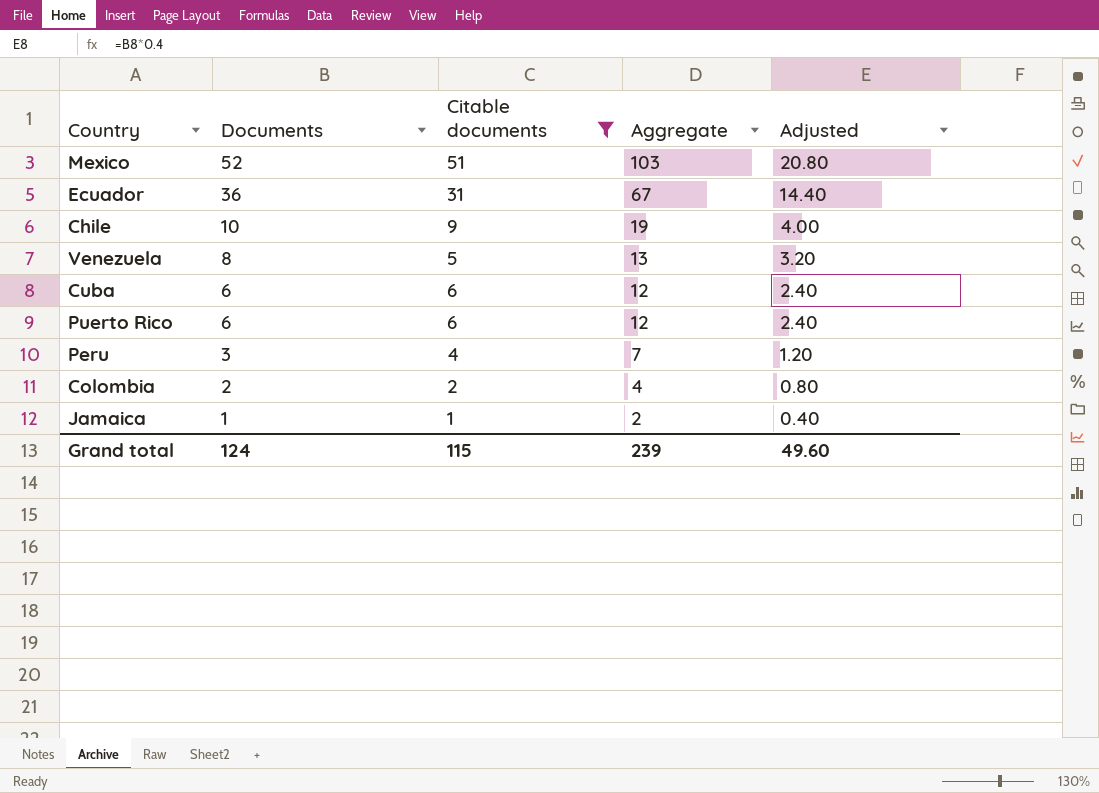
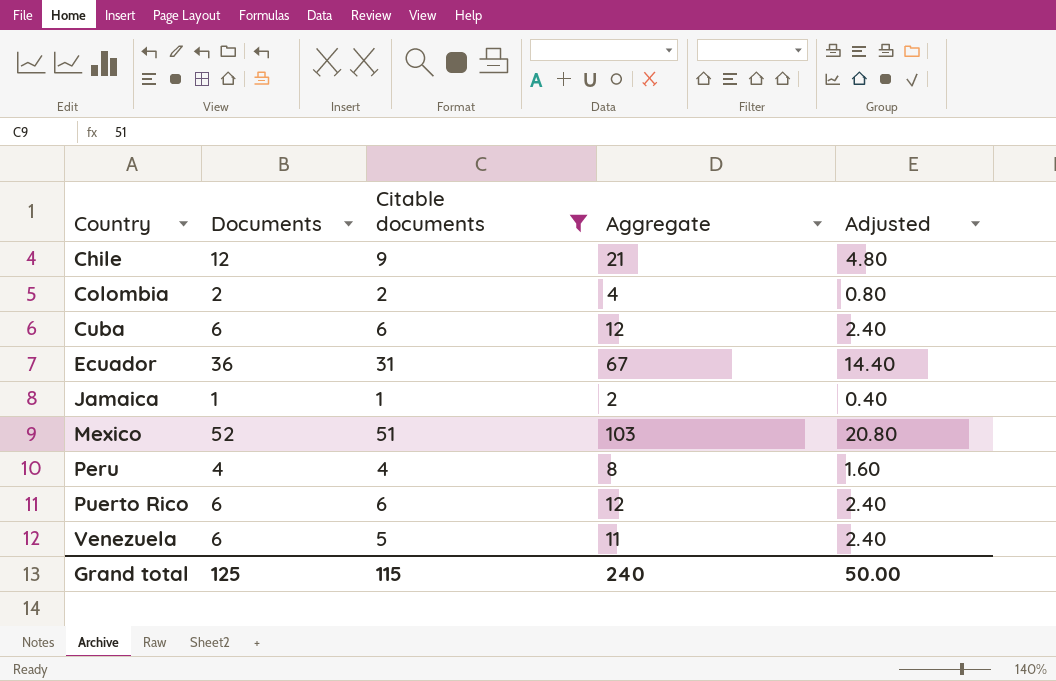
row order: Documents descending -> Country ascending
Chile | Documents: 10 -> 12
Chile | Aggregate: 19 -> 21
Chile | Adjusted: 4.00 -> 4.80
Peru | Documents: 3 -> 4
Peru | Aggregate: 7 -> 8
Peru | Adjusted: 1.20 -> 1.60
Venezuela | Documents: 8 -> 6
Venezuela | Aggregate: 13 -> 11
Venezuela | Adjusted: 3.20 -> 2.40
Grand total | Documents: 124 -> 125
Grand total | Aggregate: 239 -> 240
Grand total | Adjusted: 49.60 -> 50.00

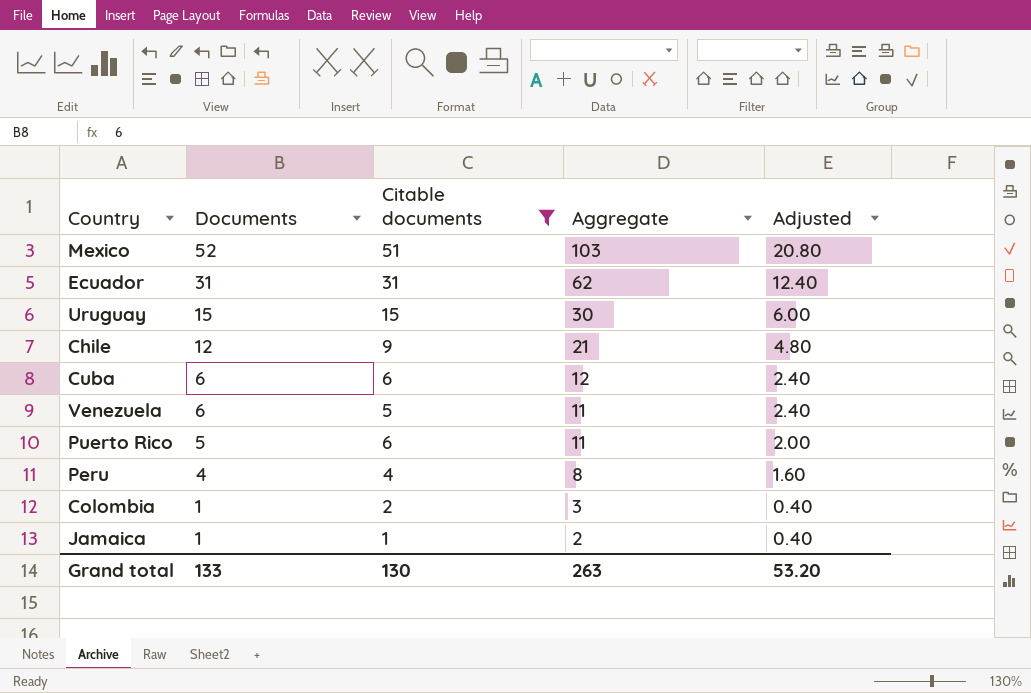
row order: Country ascending -> Documents descending
Ecuador | Documents: 36 -> 31
Ecuador | Aggregate: 67 -> 62
Ecuador | Adjusted: 14.40 -> 12.40
row Uruguay: none -> 15 | 15 | 30 | 6.00
Puerto Rico | Documents: 6 -> 5
Puerto Rico | Aggregate: 12 -> 11
Puerto Rico | Adjusted: 2.40 -> 2.00
Colombia | Documents: 2 -> 1
Colombia | Aggregate: 4 -> 3
Colombia | Adjusted: 0.80 -> 0.40
Grand total | Documents: 125 -> 133
Grand total | Citable documents: 115 -> 130
Grand total | Aggregate: 240 -> 263
Grand total | Adjusted: 50.00 -> 53.20

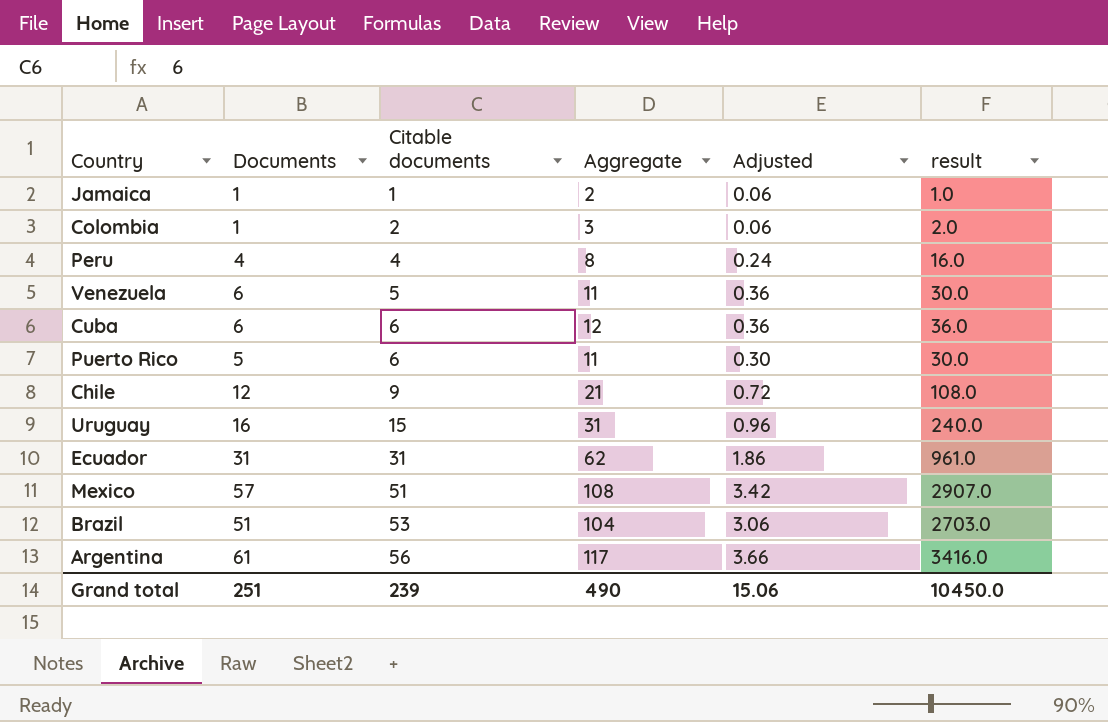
filter: Citable documents <= 51 -> none
row order: Documents descending -> Citable documents ascending
column Adjusted | formula: [Documents] * 0.4 -> [Documents] * 0.06
column result | formula: none -> [Documents] * [Citable documents]
Uruguay | Documents: 15 -> 16
Uruguay | Aggregate: 30 -> 31
Mexico | Documents: 52 -> 57
Mexico | Aggregate: 103 -> 108
Grand total | Documents: 133 -> 251
Grand total | Citable documents: 130 -> 239
Grand total | Aggregate: 263 -> 490
Grand total | Adjusted: 53.20 -> 15.06

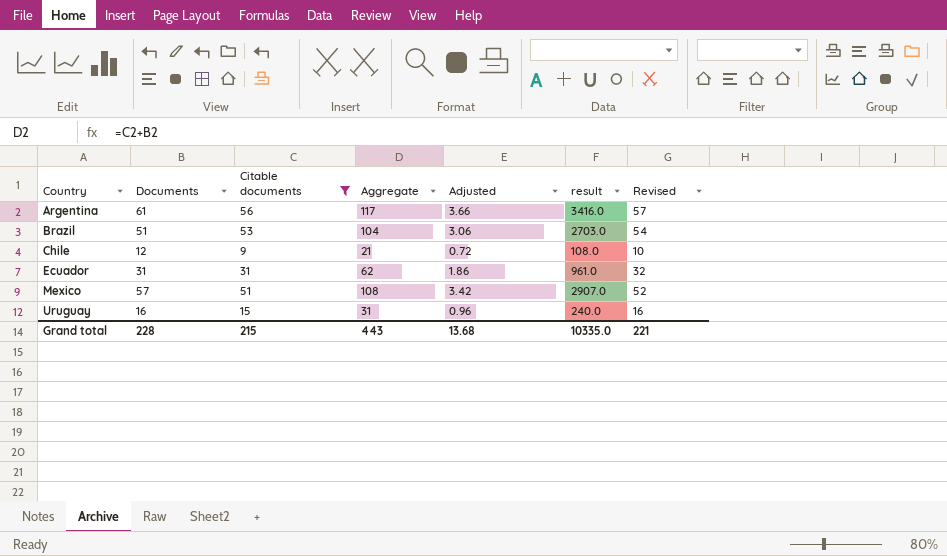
filter: none -> Citable documents >= 9
row order: Citable documents ascending -> Country ascending
column Revised | formula: none -> [Citable documents] + 1
Grand total | Documents: 251 -> 228
Grand total | Citable documents: 239 -> 215
Grand total | Aggregate: 490 -> 443
Grand total | Adjusted: 15.06 -> 13.68
Grand total | result: 10450.0 -> 10335.0

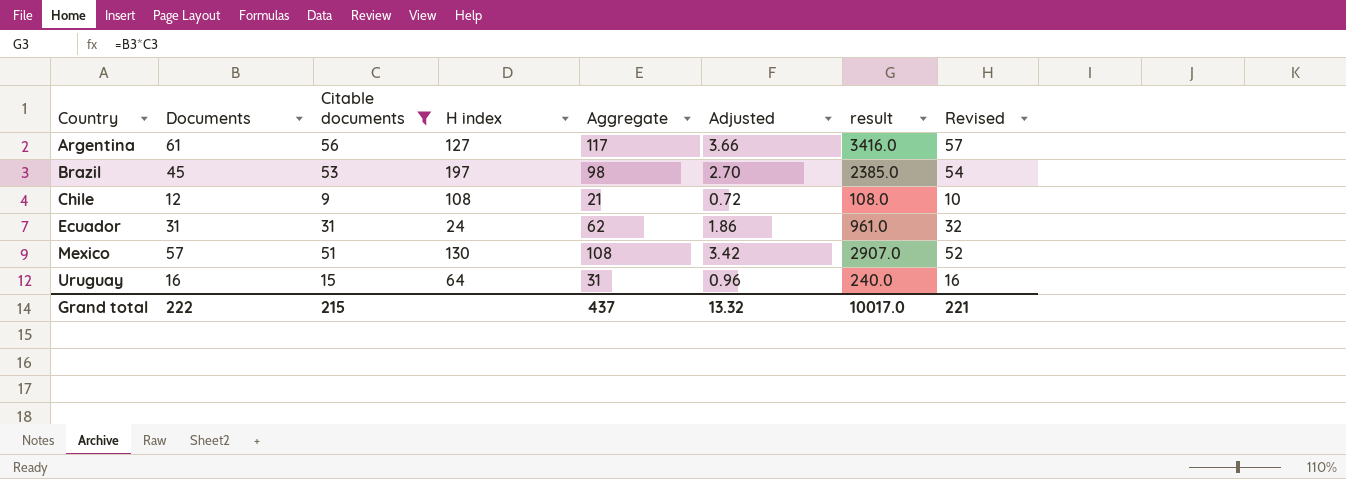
column H index | position: none -> 4
Brazil | Documents: 51 -> 45
Brazil | Aggregate: 104 -> 98
Brazil | Adjusted: 3.06 -> 2.70
Brazil | result: 2703.0 -> 2385.0
Grand total | Documents: 228 -> 222
Grand total | Aggregate: 443 -> 437
Grand total | Adjusted: 13.68 -> 13.32
Grand total | result: 10335.0 -> 10017.0

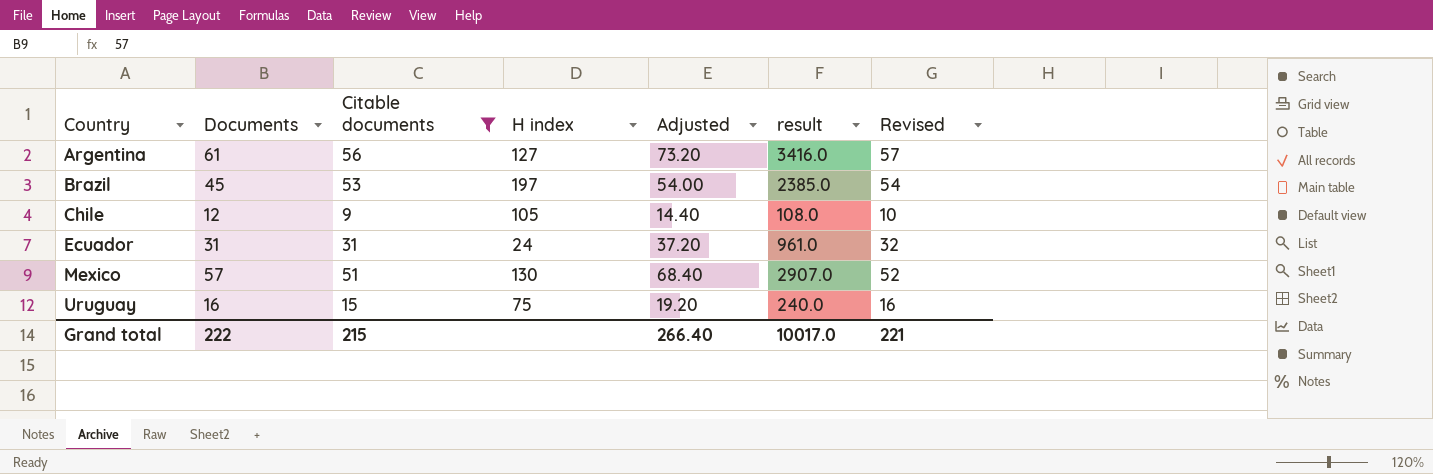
column Aggregate | formula: [Documents] + [Citable documents] -> none
column Adjusted | formula: [Documents] * 0.06 -> [Documents] * 1.2
Chile | H index: 108 -> 105
Uruguay | H index: 64 -> 75
Grand total | Adjusted: 13.32 -> 266.40

